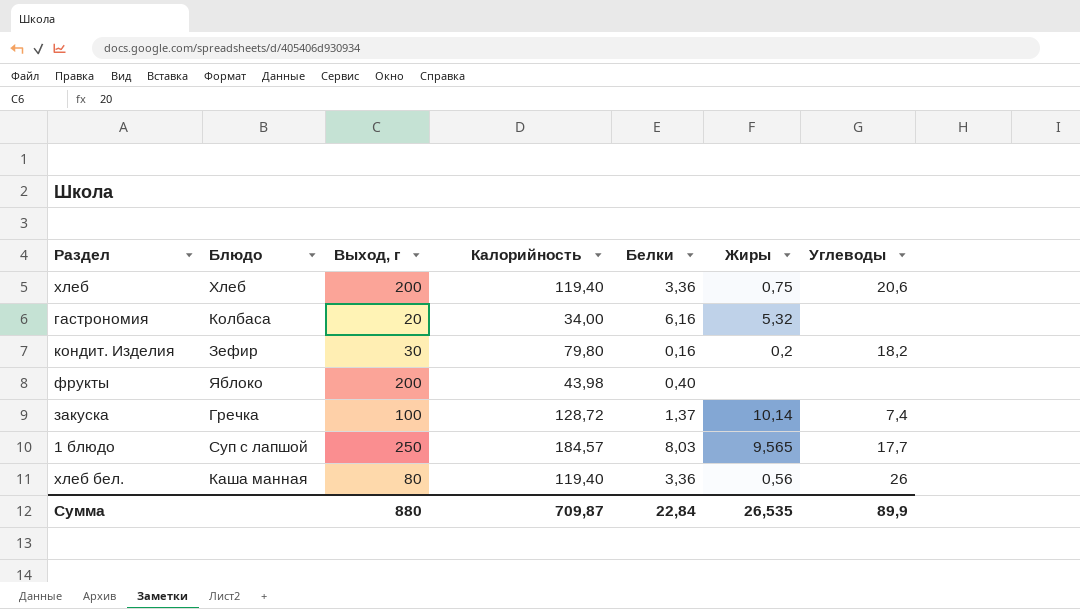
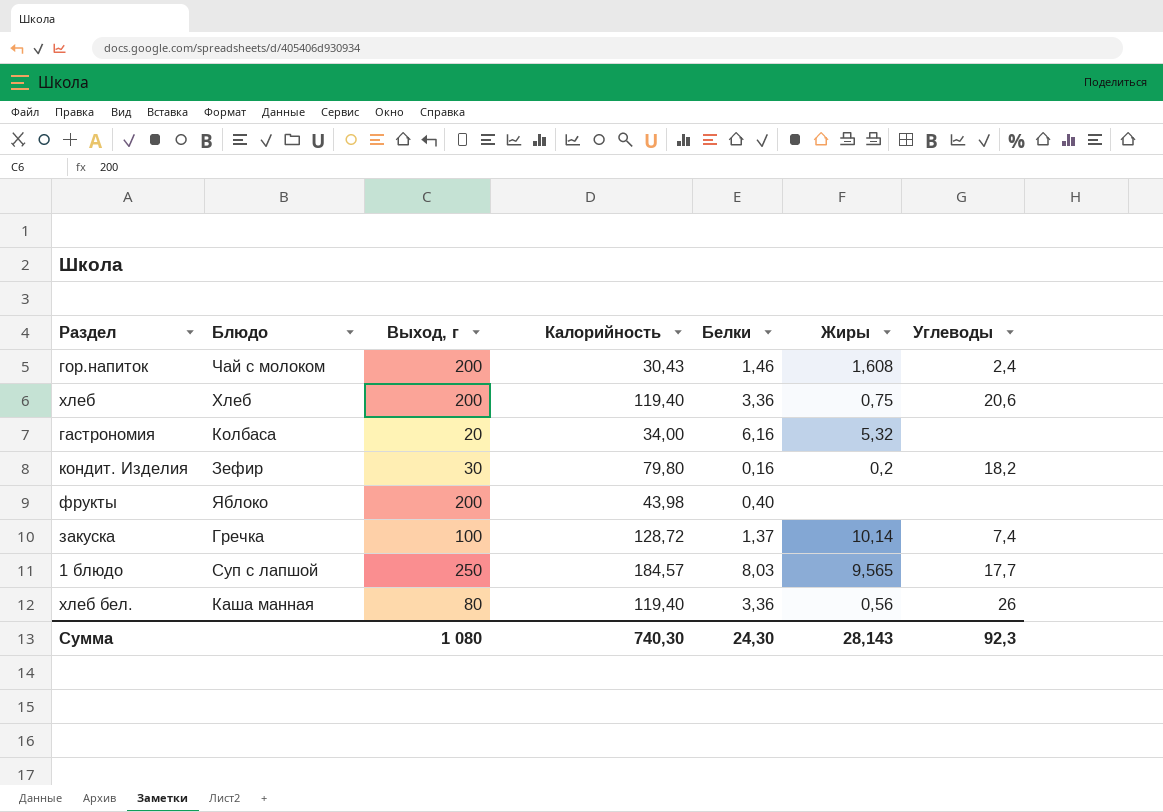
row гор.напиток: none -> Чай с молоком | 200 | 30,43 | 1,46 | 1,608 | 2,4
Сумма | Выход, г: 880 -> 1 080
Сумма | Калорийность: 709,87 -> 740,30
Сумма | Белки: 22,84 -> 24,30
Сумма | Жиры: 26,535 -> 28,143
Сумма | Углеводы: 89,9 -> 92,3

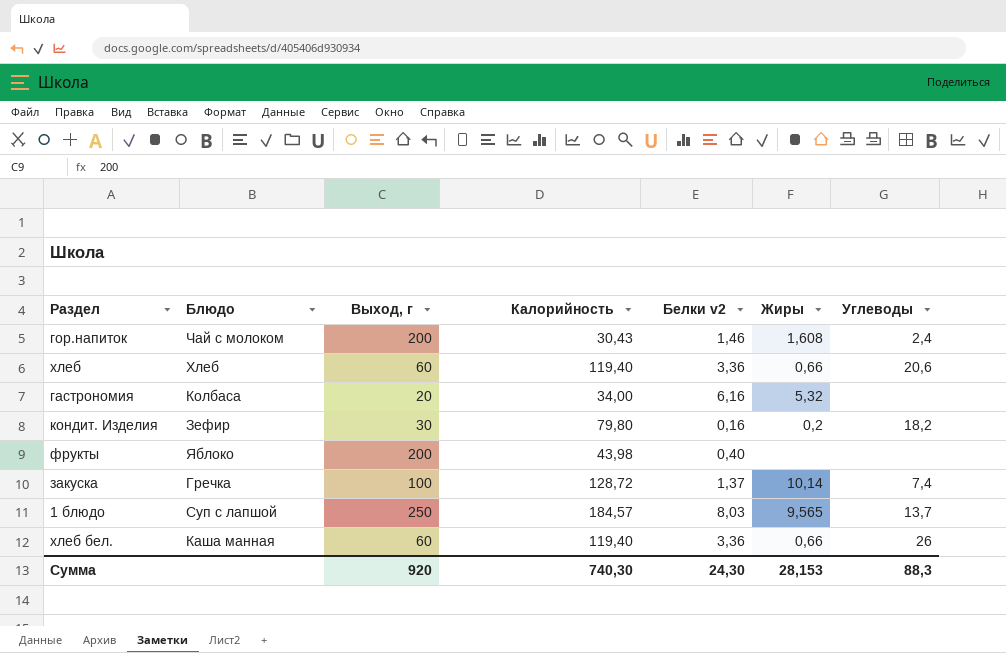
column name: Белки -> Белки v2
хлеб | Выход, г: 200 -> 60
хлеб | Жиры: 0,75 -> 0,66
1 блюдо | Углеводы: 17,7 -> 13,7
хлеб бел. | Выход, г: 80 -> 60
хлеб бел. | Жиры: 0,56 -> 0,66
Сумма | Выход, г: 1 080 -> 920
Сумма | Жиры: 28,143 -> 28,153
Сумма | Углеводы: 92,3 -> 88,3

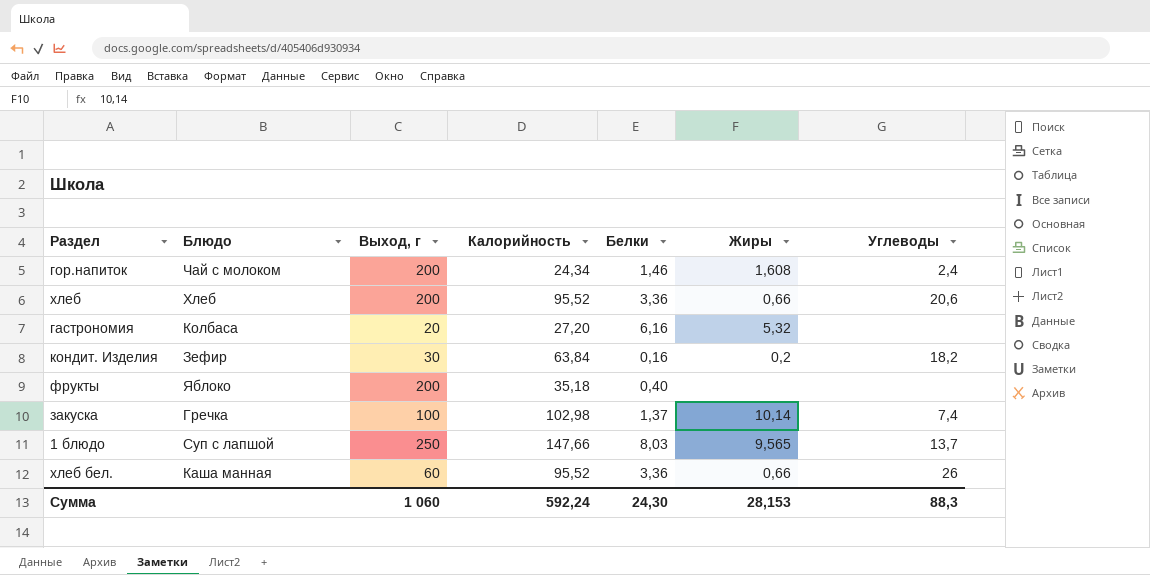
column name: Белки v2 -> Белки
гор.напиток | Калорийность: 30,43 -> 24,34
хлеб | Выход, г: 60 -> 200
хлеб | Калорийность: 119,40 -> 95,52
гастрономия | Калорийность: 34,00 -> 27,20
кондит. Изделия | Калорийность: 79,80 -> 63,84
фрукты | Калорийность: 43,98 -> 35,18
закуска | Калорийность: 128,72 -> 102,98
1 блюдо | Калорийность: 184,57 -> 147,66
хлеб бел. | Калорийность: 119,40 -> 95,52
Сумма | Выход, г: 920 -> 1 060
Сумма | Калорийность: 740,30 -> 592,24

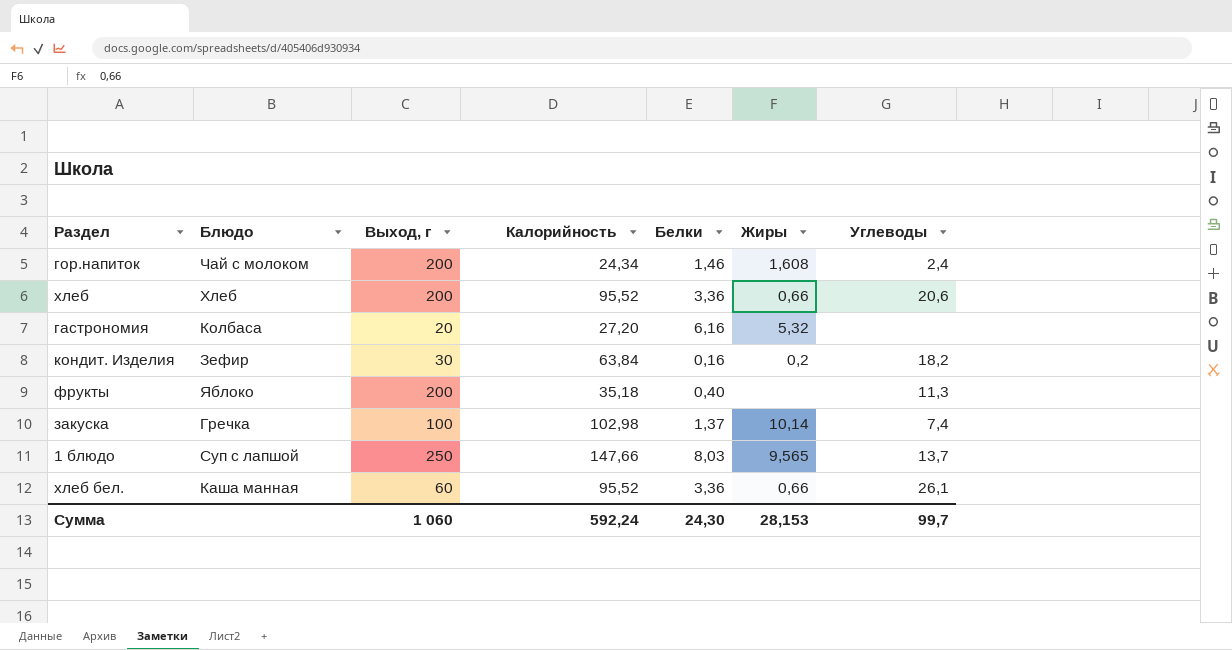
фрукты | Углеводы: none -> 11,3
хлеб бел. | Углеводы: 26 -> 26,1
Сумма | Углеводы: 88,3 -> 99,7

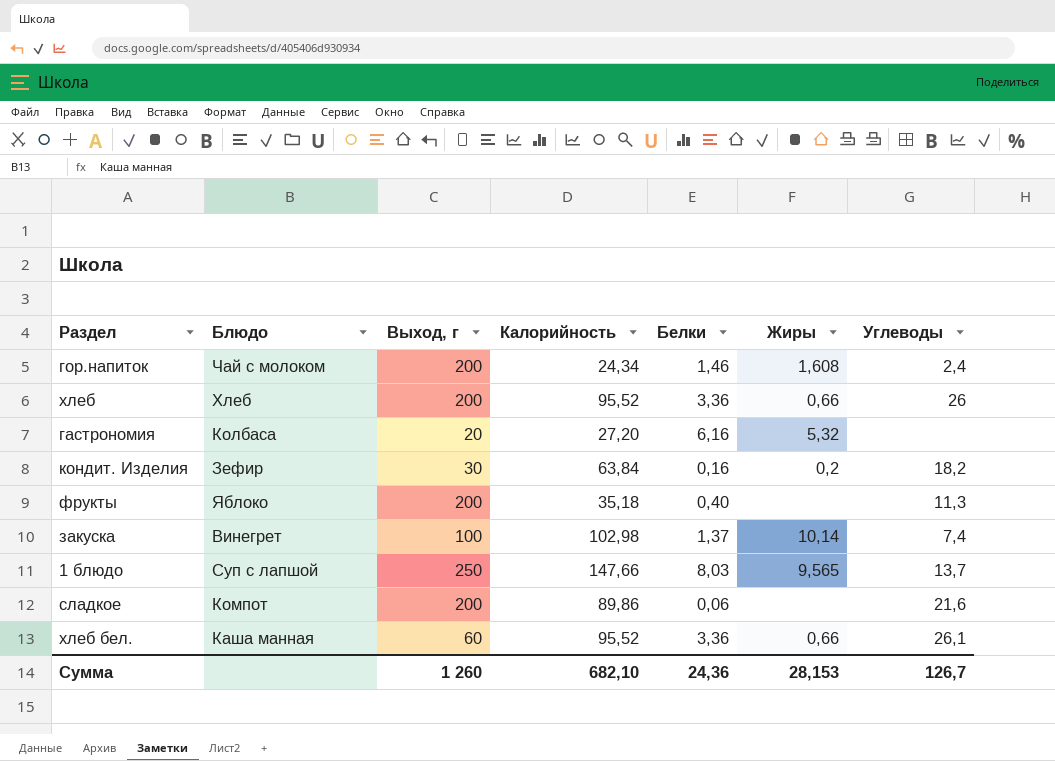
хлеб | Углеводы: 20,6 -> 26
закуска | Блюдо: Гречка -> Винегрет
row сладкое: none -> Компот | 200 | 89,86 | 0,06 | none | 21,6
Сумма | Выход, г: 1 060 -> 1 260
Сумма | Калорийность: 592,24 -> 682,10
Сумма | Белки: 24,30 -> 24,36
Сумма | Углеводы: 99,7 -> 126,7

